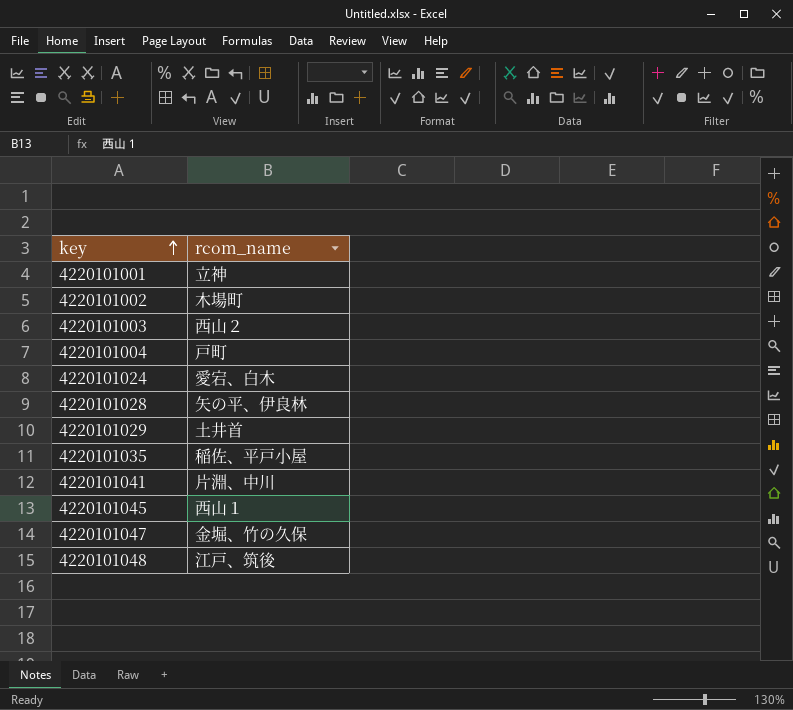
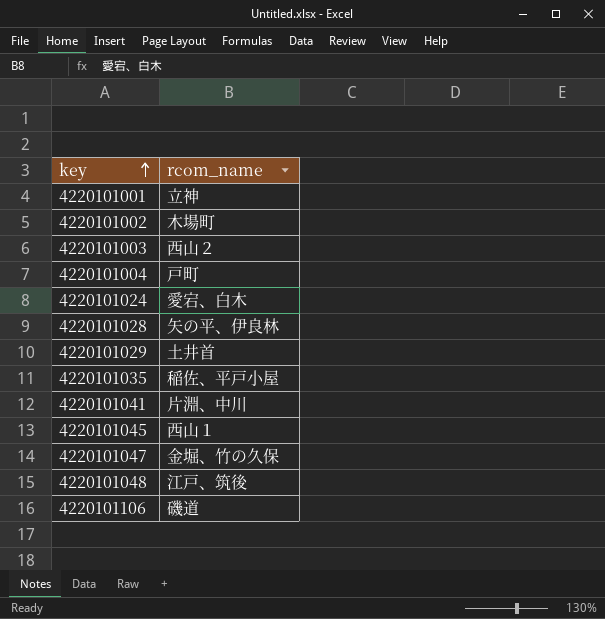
row 4220101106: none -> 磯道

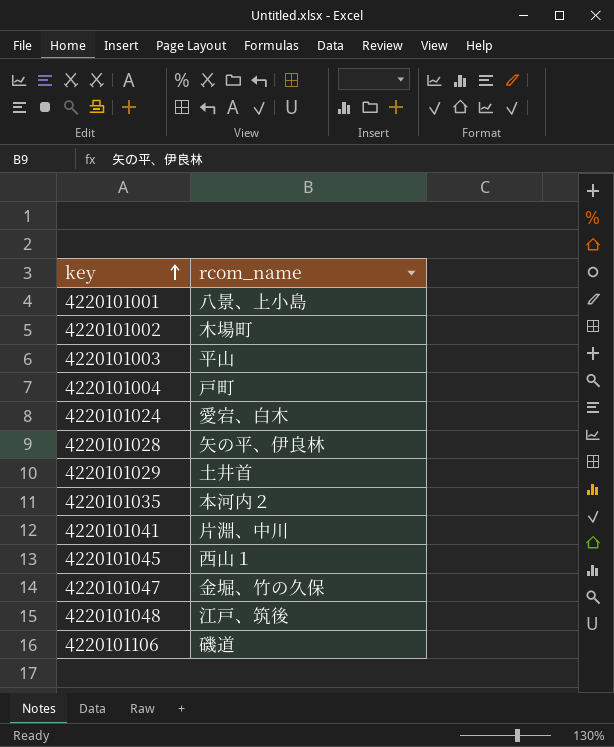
4220101001 | rcom_name: 立神 -> 八景、上小島
4220101003 | rcom_name: 西山２ -> 平山
4220101035 | rcom_name: 稲佐、平戸小屋 -> 本河内２

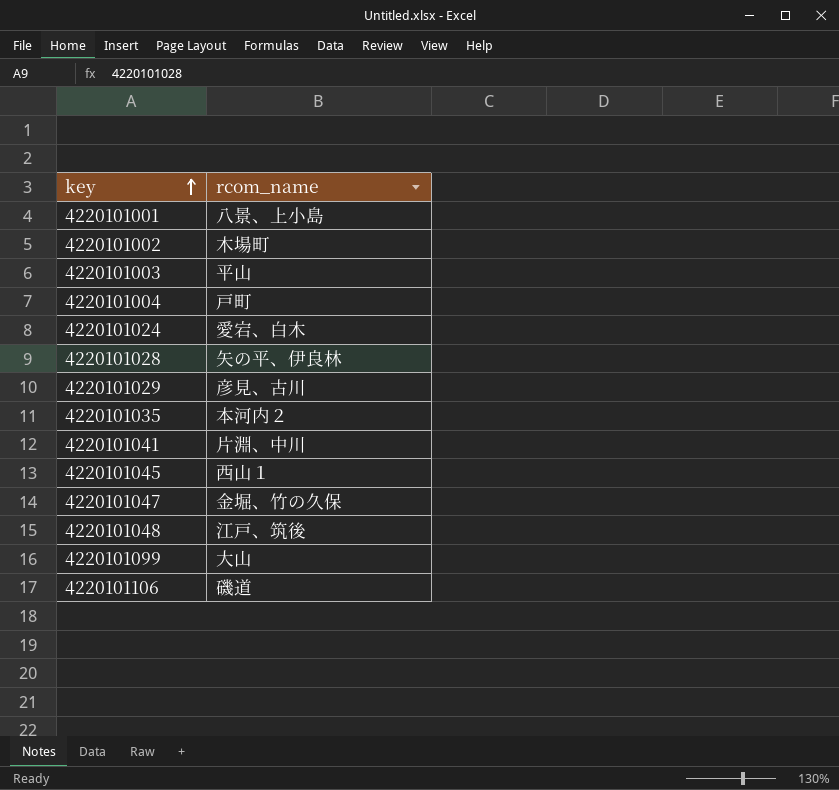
4220101029 | rcom_name: 土井首 -> 彦見、古川
row 4220101099: none -> 大山

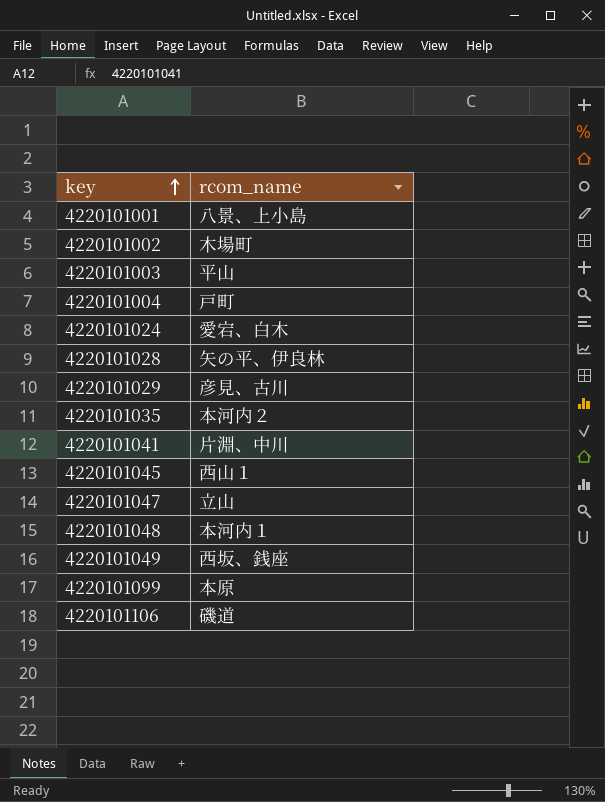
4220101047 | rcom_name: 金堀、竹の久保 -> 立山
4220101048 | rcom_name: 江戸、筑後 -> 本河内１
row 4220101049: none -> 西坂、銭座
4220101099 | rcom_name: 大山 -> 本原

